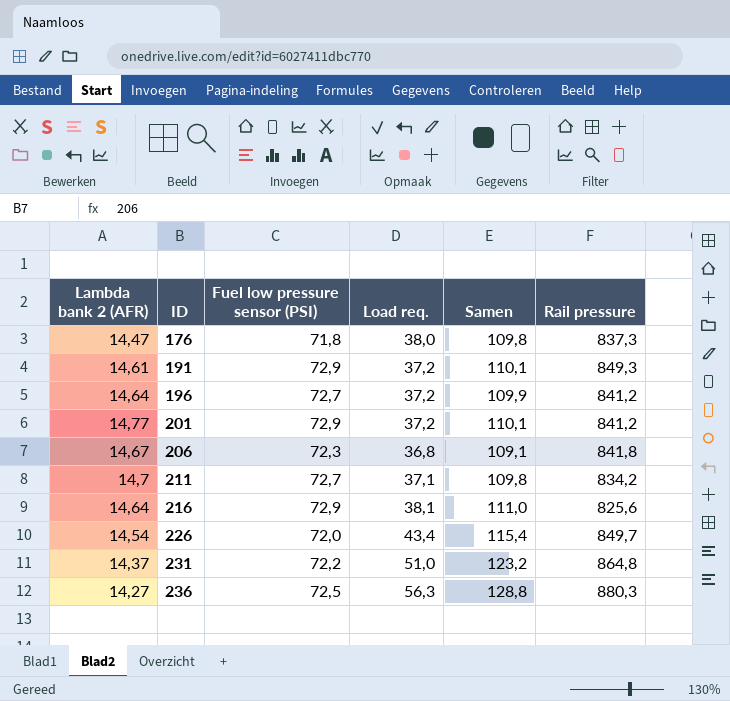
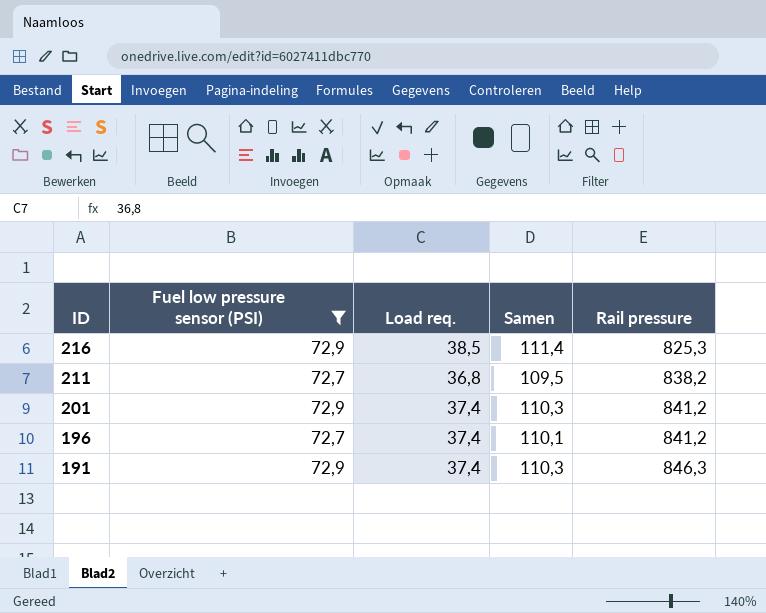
filter: none -> Fuel low pressure sensor (PSI) >= 72,7
row order: ID ascending -> ID descending
column Lambda bank 2 (AFR) | position: 1 -> none
216 | Load req.: 38,1 -> 38,5
216 | Samen: 111,0 -> 111,4
216 | Rail pressure: 825,6 -> 825,3
211 | Load req.: 37,1 -> 36,8
211 | Samen: 109,8 -> 109,5
211 | Rail pressure: 834,2 -> 838,2
201 | Load req.: 37,2 -> 37,4
201 | Samen: 110,1 -> 110,3
196 | Load req.: 37,2 -> 37,4
196 | Samen: 109,9 -> 110,1
191 | Load req.: 37,2 -> 37,4
191 | Samen: 110,1 -> 110,3
191 | Rail pressure: 849,3 -> 846,3

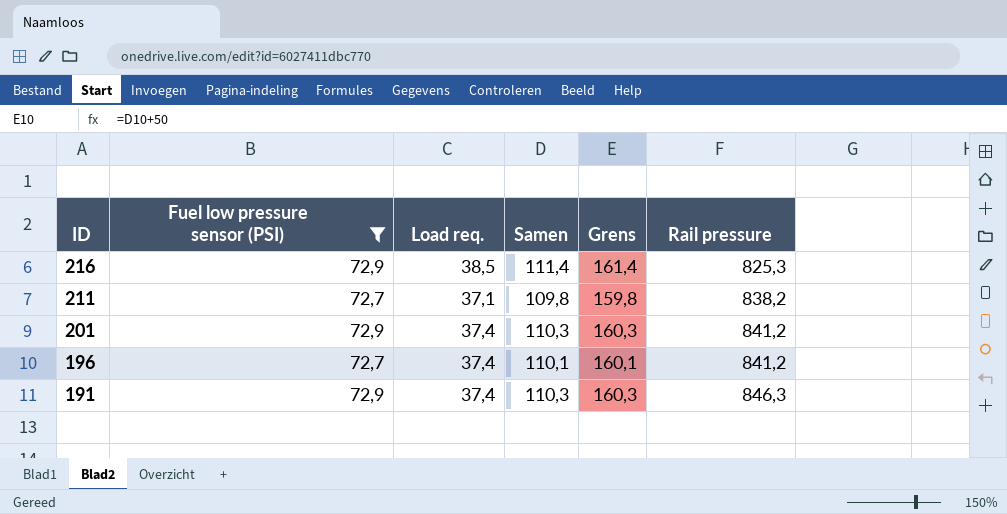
column Grens | formula: none -> [Samen] + 50
211 | Load req.: 36,8 -> 37,1
211 | Samen: 109,5 -> 109,8

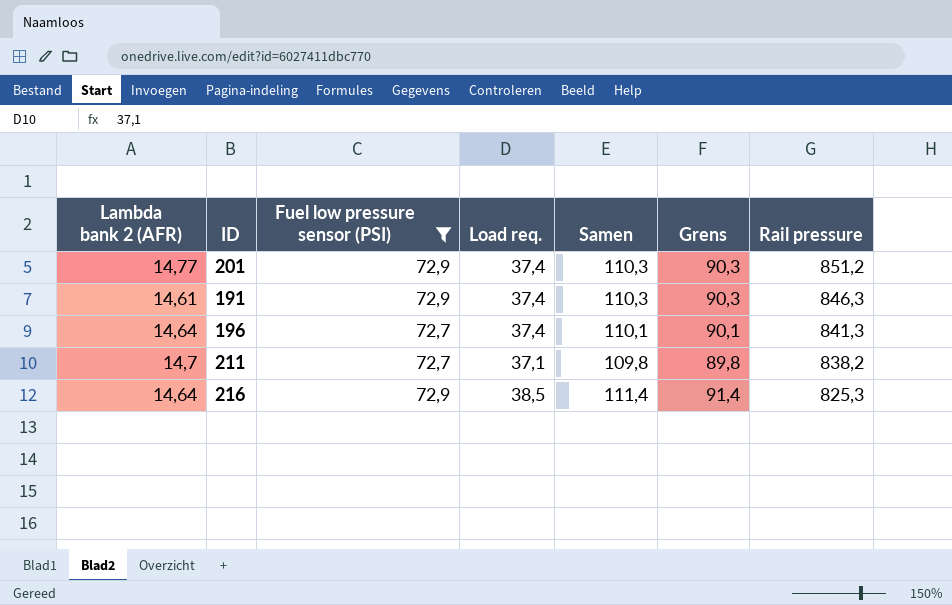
row order: ID descending -> Rail pressure descending
column Lambda bank 2 (AFR) | position: none -> 1
column Grens | formula: [Samen] + 50 -> [Samen] - 20
201 | Rail pressure: 841,2 -> 851,2
196 | Rail pressure: 841,2 -> 841,3

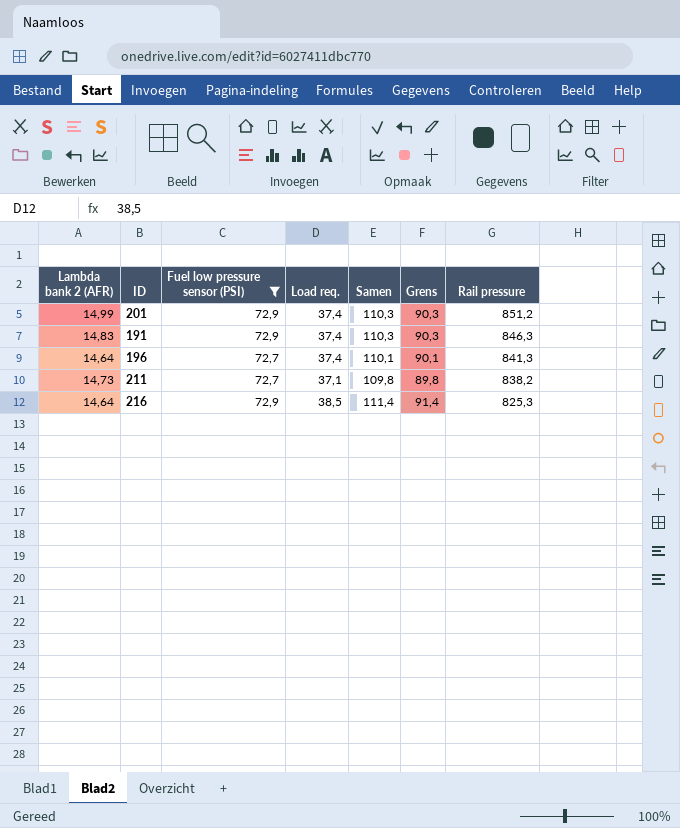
201 | Lambda bank 2 (AFR): 14,77 -> 14,99
191 | Lambda bank 2 (AFR): 14,61 -> 14,83
211 | Lambda bank 2 (AFR): 14,7 -> 14,73

